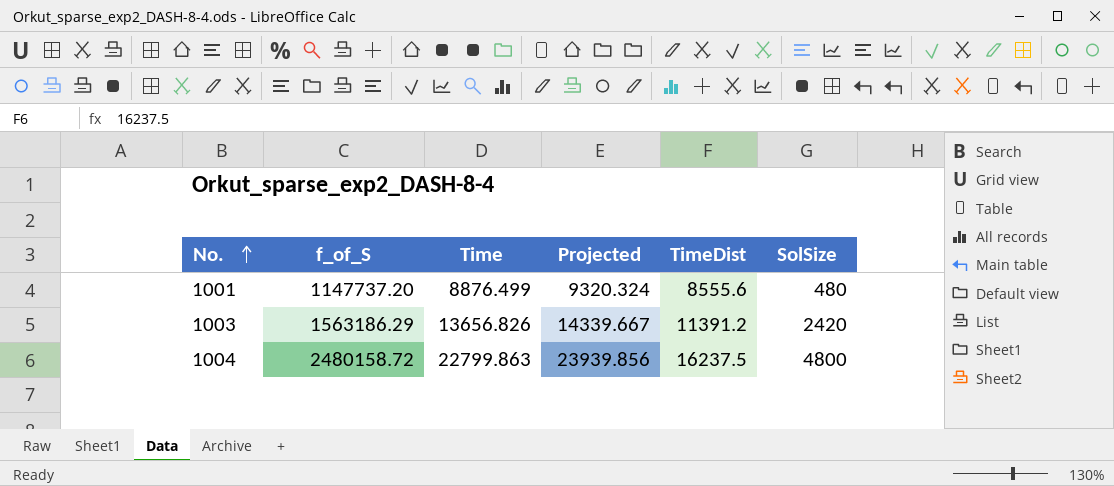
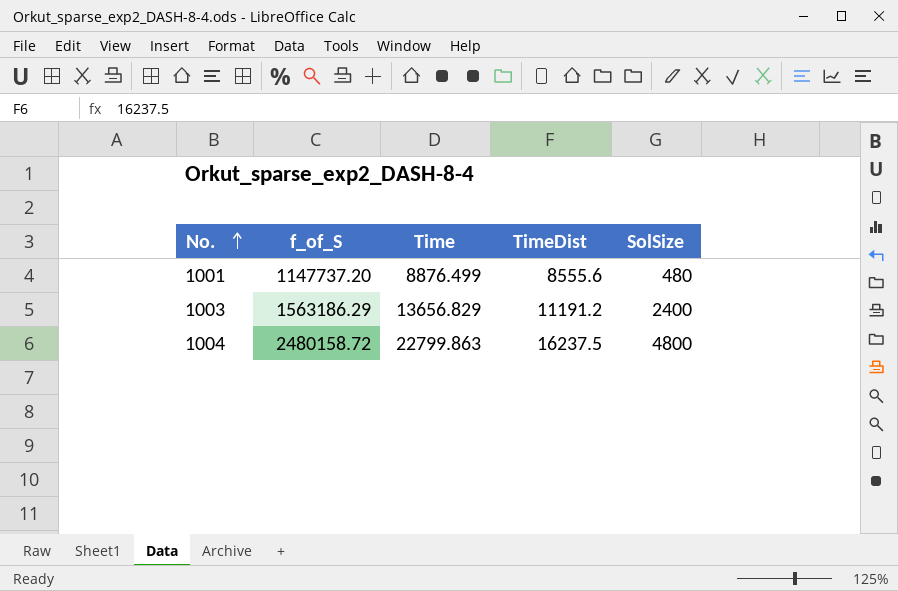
column Projected | formula: [Time] * 1.05 -> none
1003 | Time: 13656.826 -> 13656.829
1003 | TimeDist: 11391.2 -> 11191.2
1003 | SolSize: 2420 -> 2400

